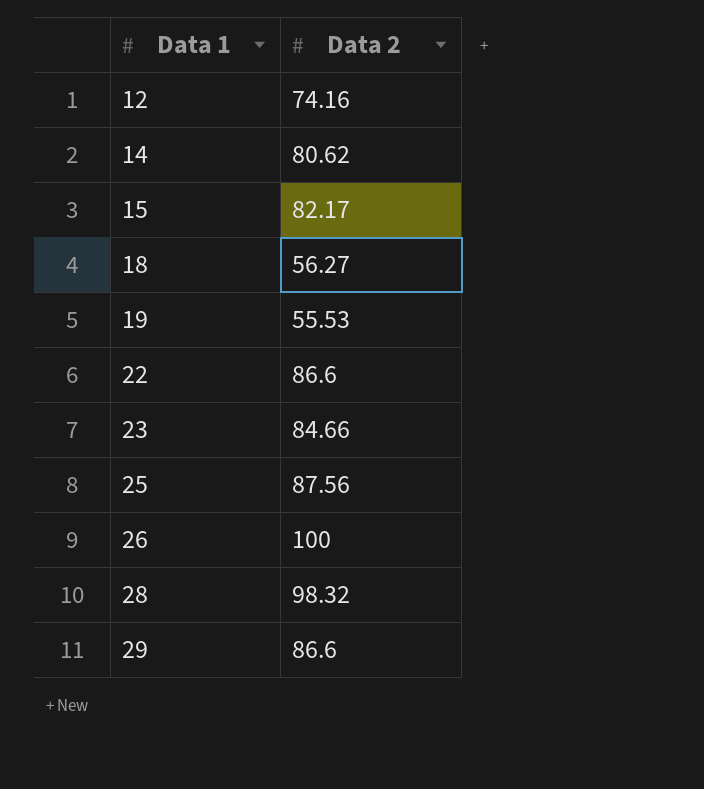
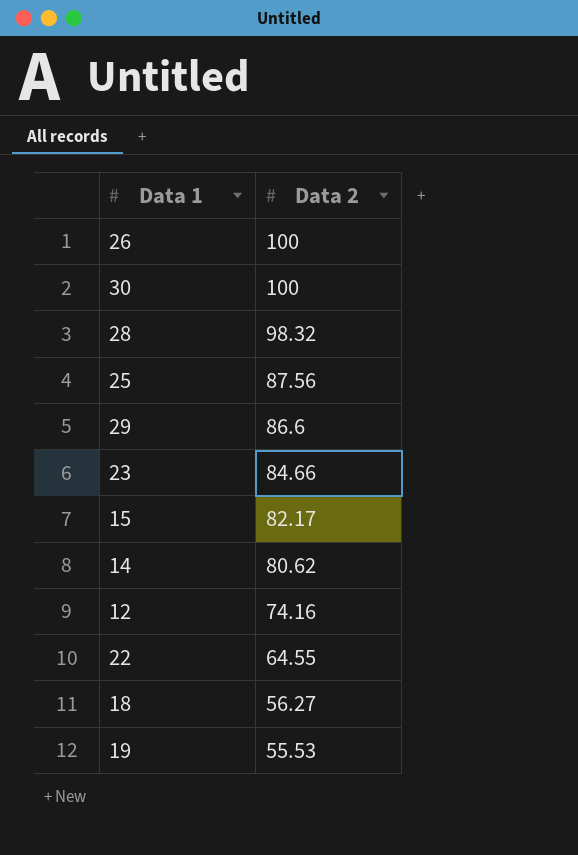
row order: Data 1 ascending -> Data 2 descending
row 30: none -> 100
22 | Data 2: 86.6 -> 64.55

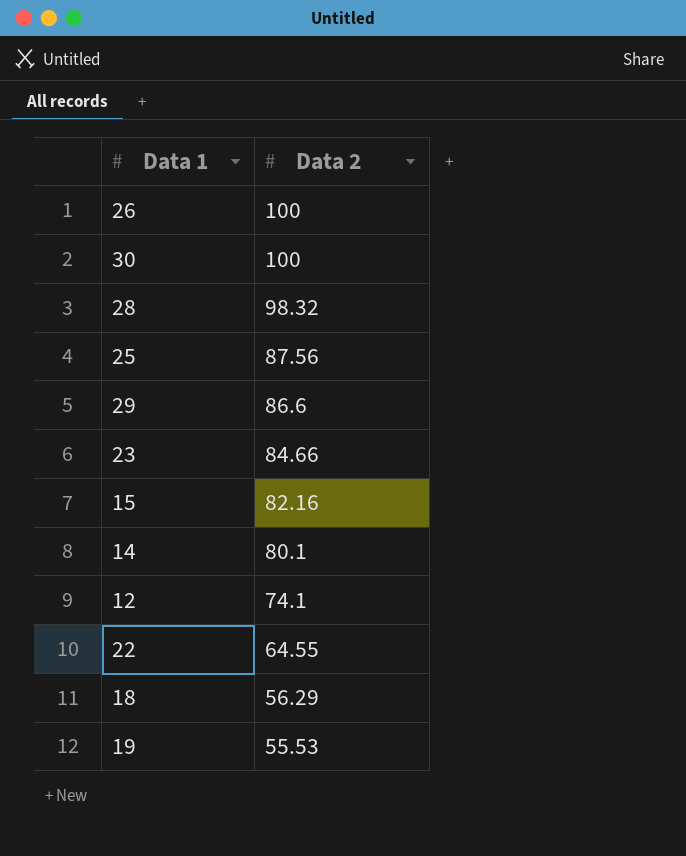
15 | Data 2: 82.17 -> 82.16
14 | Data 2: 80.62 -> 80.1
12 | Data 2: 74.16 -> 74.1
18 | Data 2: 56.27 -> 56.29

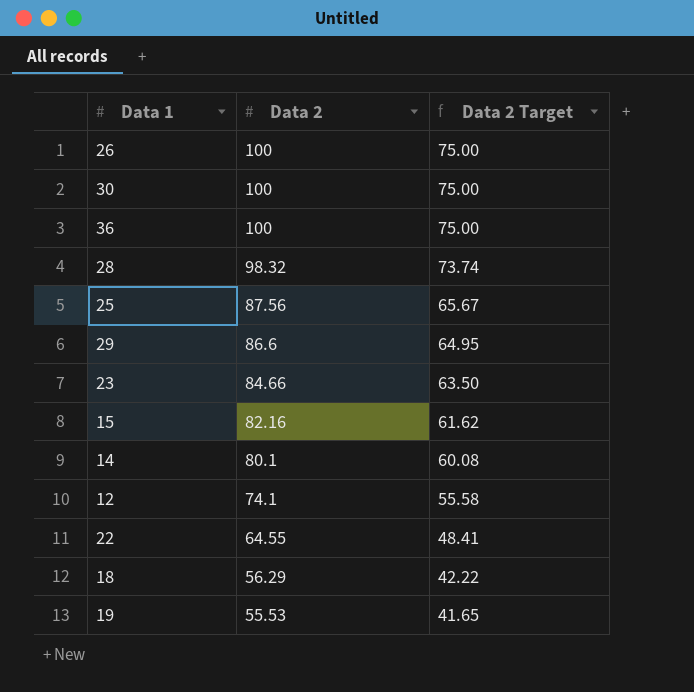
column Data 2 Target | formula: none -> [Data 2] * 0.75
row 36: none -> 100 | 75.00

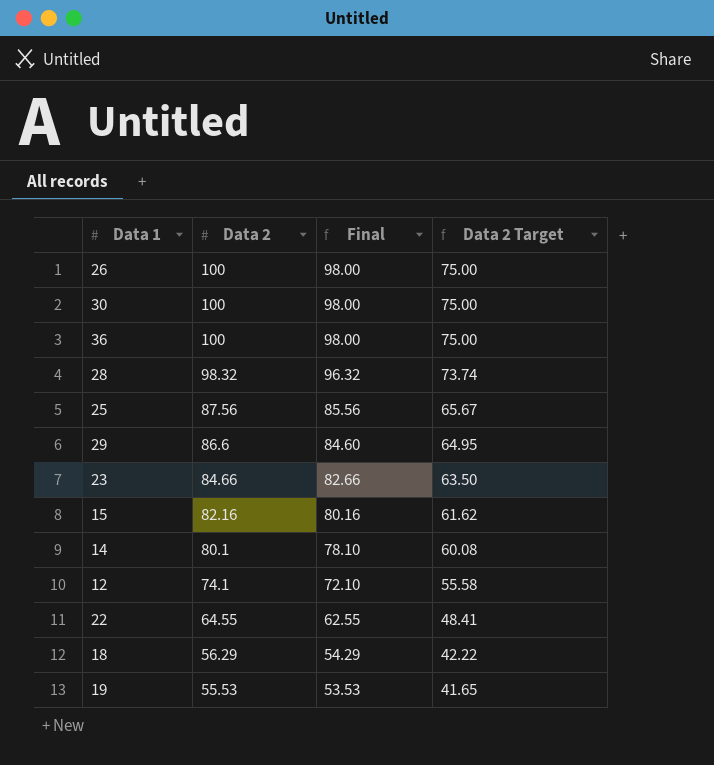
column Final | formula: none -> [Data 2] - 2

